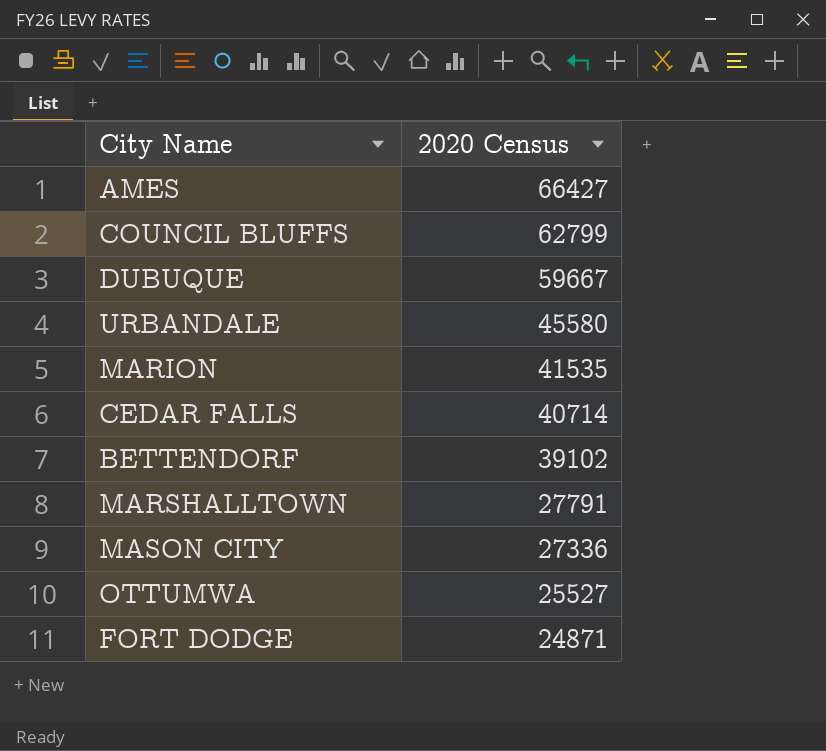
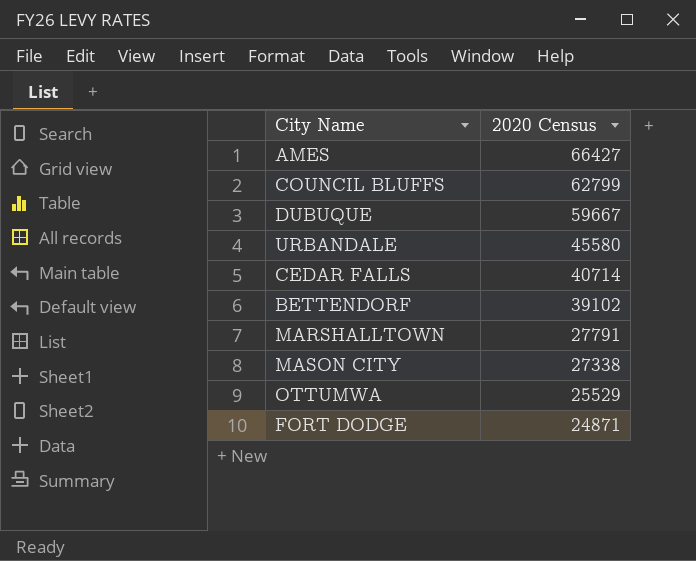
row MARION: 41535 -> none
MASON CITY | 2020 Census: 27336 -> 27338
OTTUMWA | 2020 Census: 25527 -> 25529

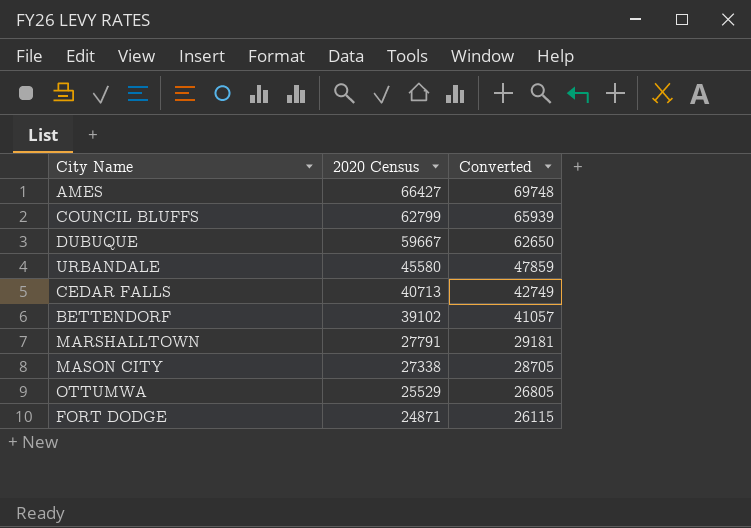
column Converted | formula: none -> [2020 Census] * 1.05
CEDAR FALLS | 2020 Census: 40714 -> 40713

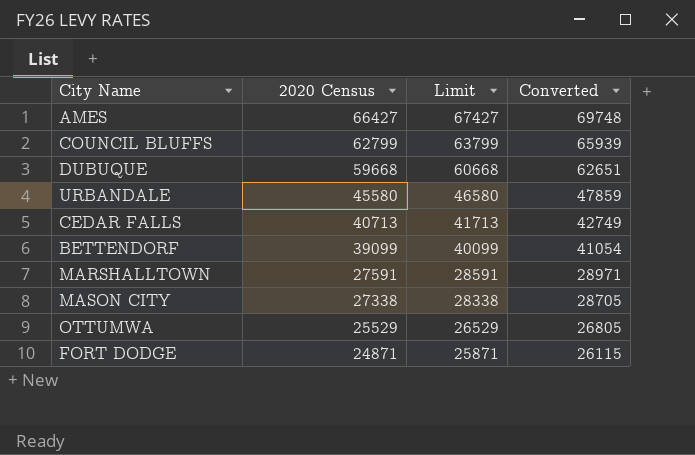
column Limit | formula: none -> [2020 Census] + 1000
DUBUQUE | 2020 Census: 59667 -> 59668
DUBUQUE | Converted: 62650 -> 62651
BETTENDORF | 2020 Census: 39102 -> 39099
BETTENDORF | Converted: 41057 -> 41054
MARSHALLTOWN | 2020 Census: 27791 -> 27591
MARSHALLTOWN | Converted: 29181 -> 28971

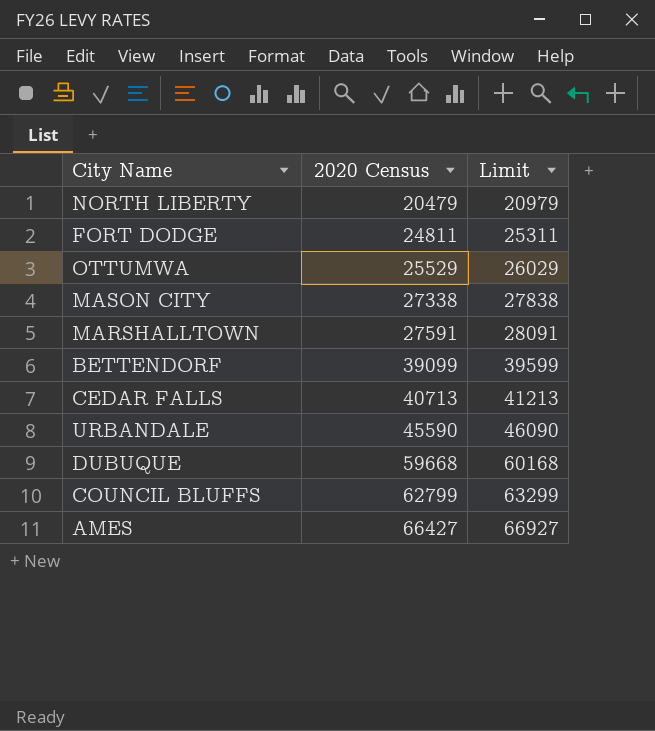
row order: 2020 Census descending -> 2020 Census ascending
column Converted | formula: [2020 Census] * 1.05 -> none
column Limit | formula: [2020 Census] + 1000 -> [2020 Census] + 500
row NORTH LIBERTY: none -> 20479 | 20979
FORT DODGE | 2020 Census: 24871 -> 24811
URBANDALE | 2020 Census: 45580 -> 45590

